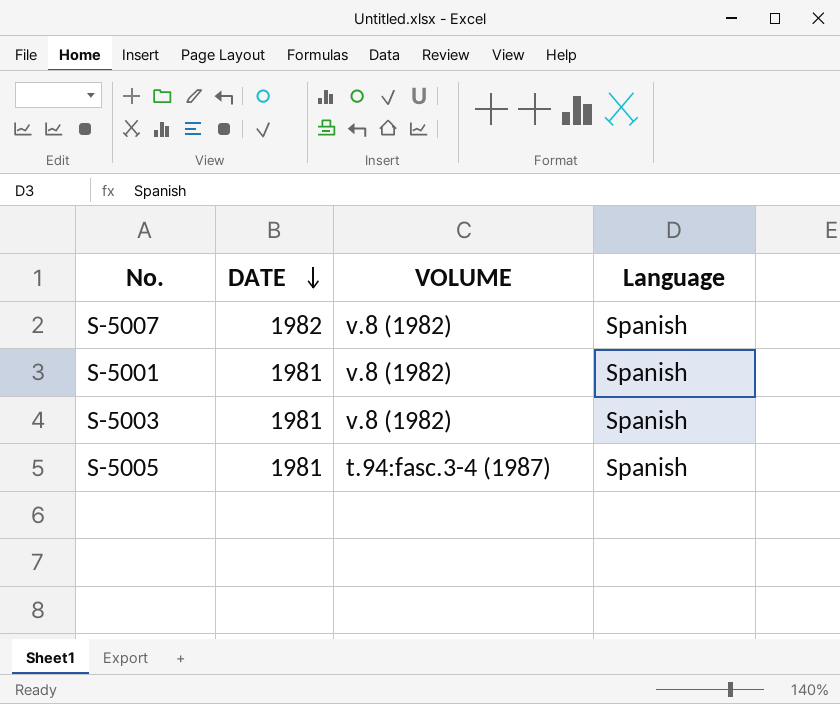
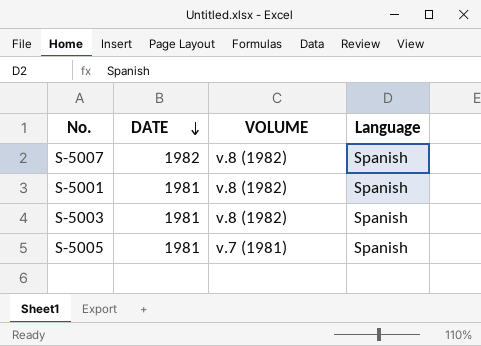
S-5005 | VOLUME: t.94:fasc.3-4 (1987) -> v.7 (1981)

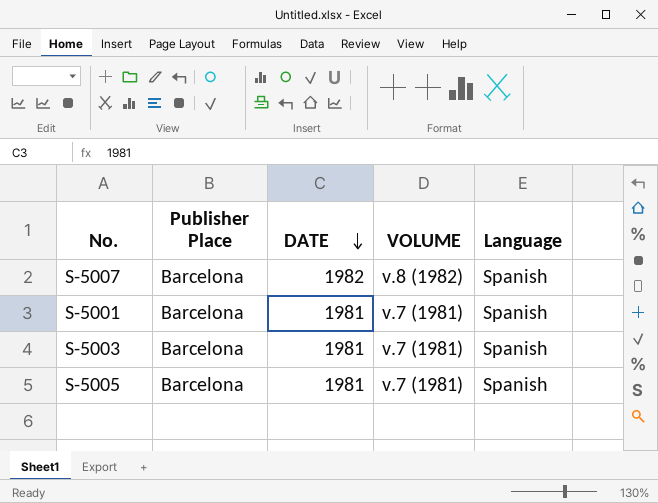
column Publisher Place | position: none -> 2
S-5001 | VOLUME: v.8 (1982) -> v.7 (1981)
S-5003 | VOLUME: v.8 (1982) -> v.7 (1981)

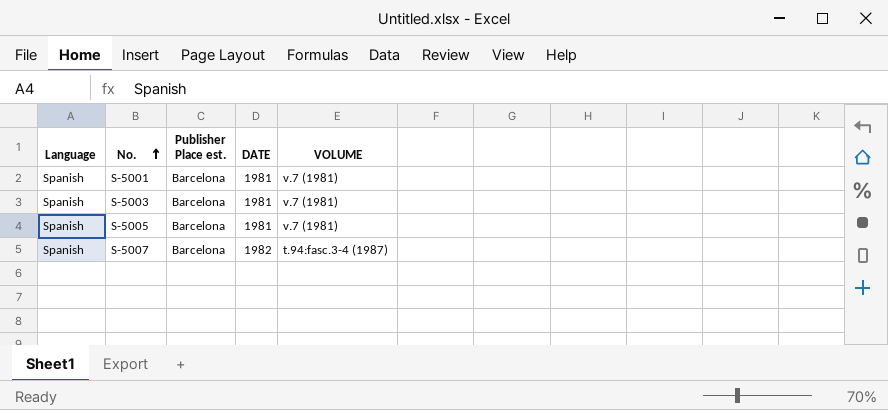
row order: DATE descending -> No. ascending
column Language | position: 5 -> 1
column name: Publisher Place -> Publisher Place est.
S-5007 | VOLUME: v.8 (1982) -> t.94:fasc.3-4 (1987)

